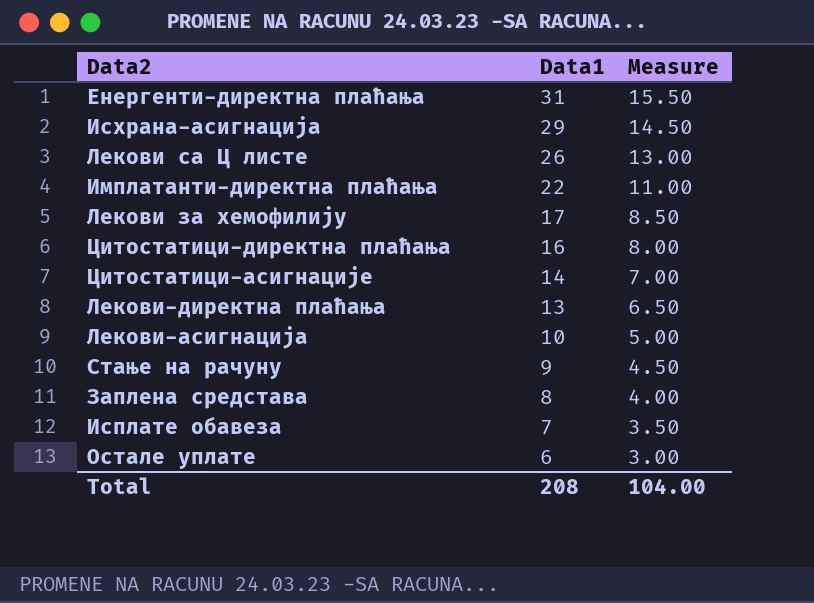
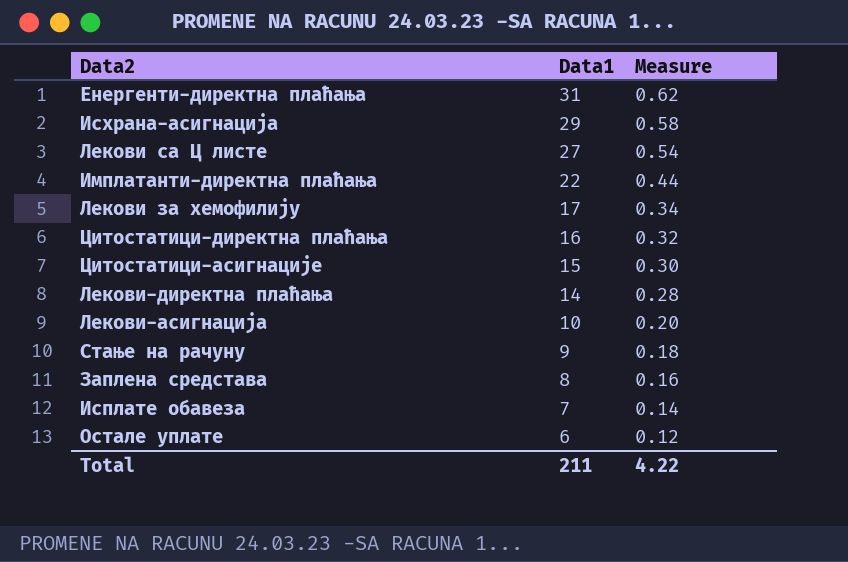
column Measure | formula: [Data1] * 0.5 -> [Data1] * 0.02
Лекови са Ц листе | Data1: 26 -> 27
Цитостатици-асигнације | Data1: 14 -> 15
Лекови-директна плаћања | Data1: 13 -> 14
Total | Data1: 208 -> 211
Total | Measure: 104.00 -> 4.22

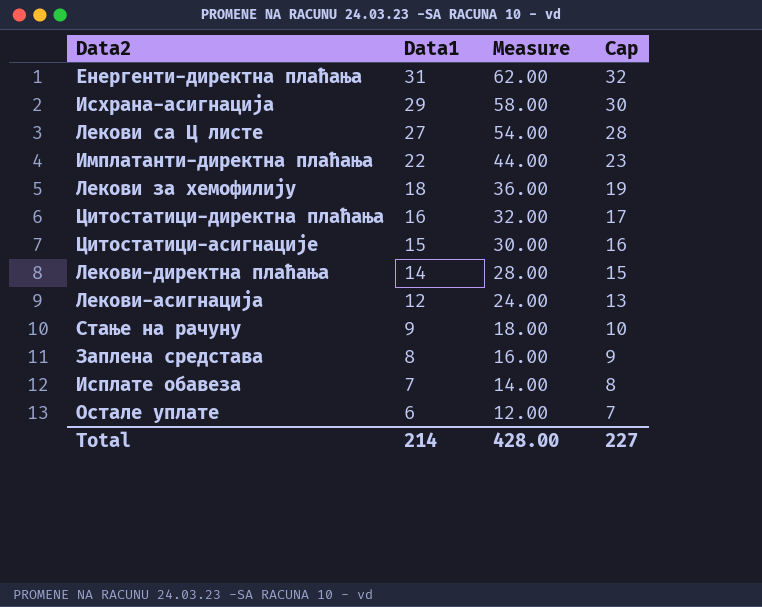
column Measure | formula: [Data1] * 0.02 -> [Data1] * 2
column Cap | formula: none -> [Data1] + 1
Лекови за хемофилију | Data1: 17 -> 18
Лекови-асигнација | Data1: 10 -> 12
Total | Data1: 211 -> 214
Total | Measure: 4.22 -> 428.00

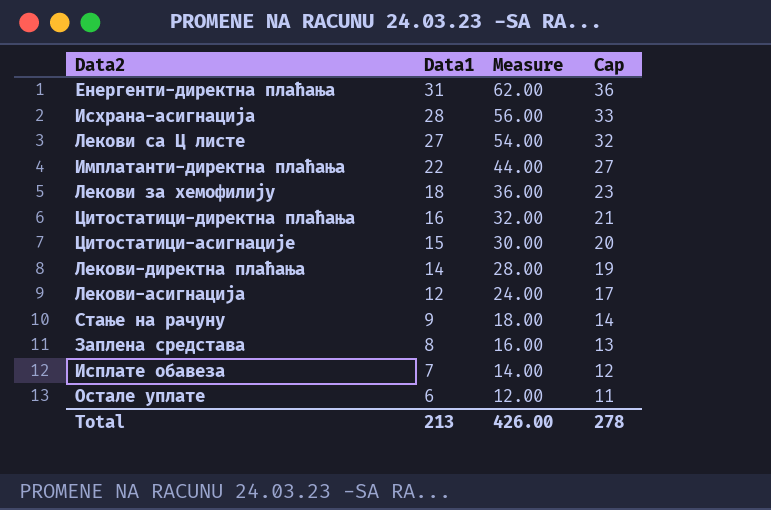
column Cap | formula: [Data1] + 1 -> [Data1] + 5
Исхрана-асигнација | Data1: 29 -> 28
Исхрана-асигнација | Measure: 58.00 -> 56.00
Total | Data1: 214 -> 213
Total | Measure: 428.00 -> 426.00
Total | Cap: 227 -> 278

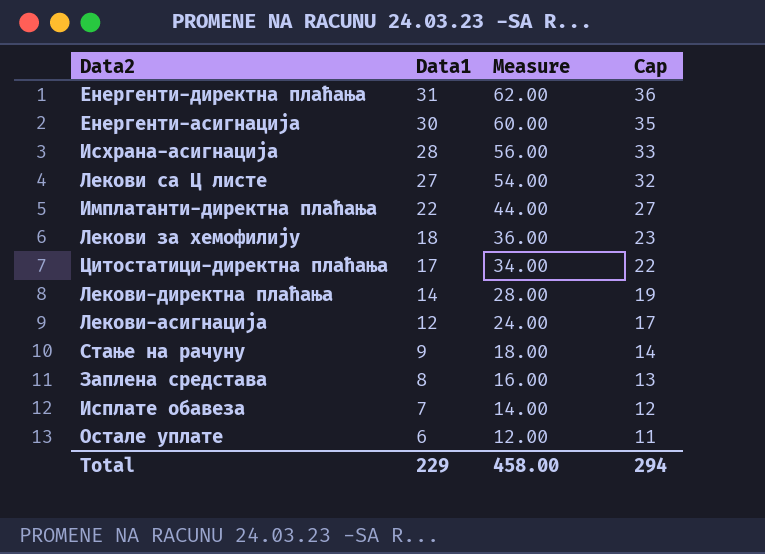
row Цитостатици-асигнације: 15 | 30.00 | 20 -> none
row Енергенти-асигнација: none -> 30 | 60.00 | 35
Цитостатици-директна плаћања | Data1: 16 -> 17
Цитостатици-директна плаћања | Measure: 32.00 -> 34.00
Цитостатици-директна плаћања | Cap: 21 -> 22
Total | Data1: 213 -> 229
Total | Measure: 426.00 -> 458.00
Total | Cap: 278 -> 294

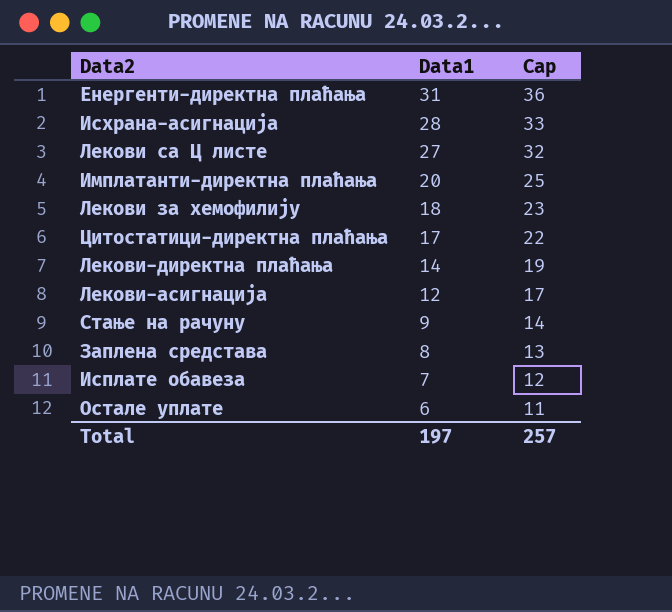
column Measure | formula: [Data1] * 2 -> none
row Енергенти-асигнација: 30 | 60.00 | 35 -> none
Имплатанти-директна плаћања | Data1: 22 -> 20
Имплатанти-директна плаћања | Cap: 27 -> 25
Total | Data1: 229 -> 197
Total | Cap: 294 -> 257

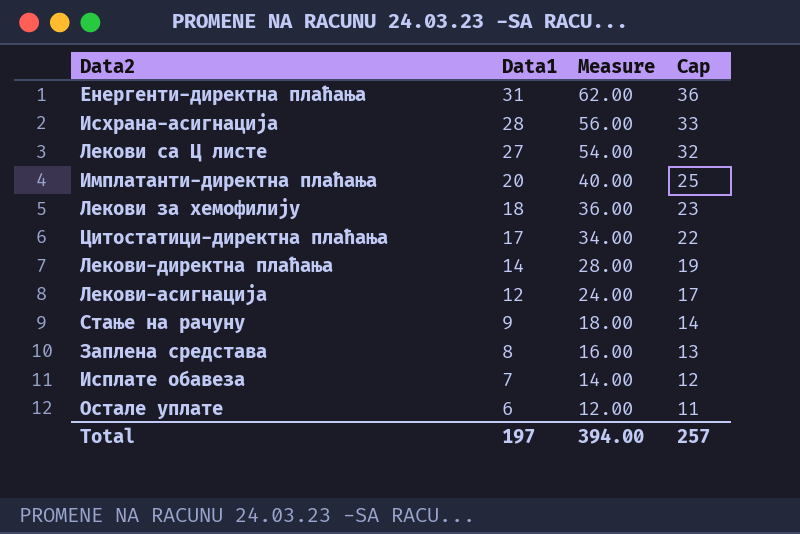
column Measure | formula: none -> [Data1] * 2

